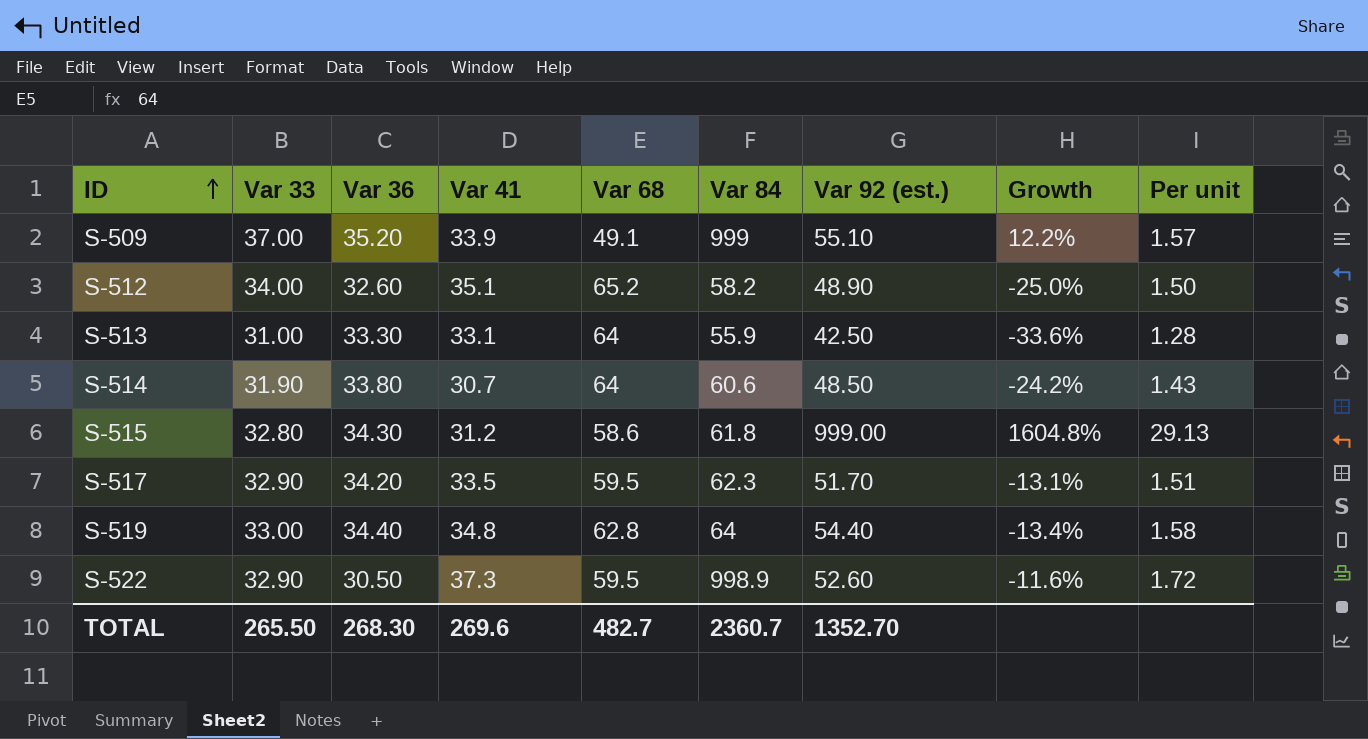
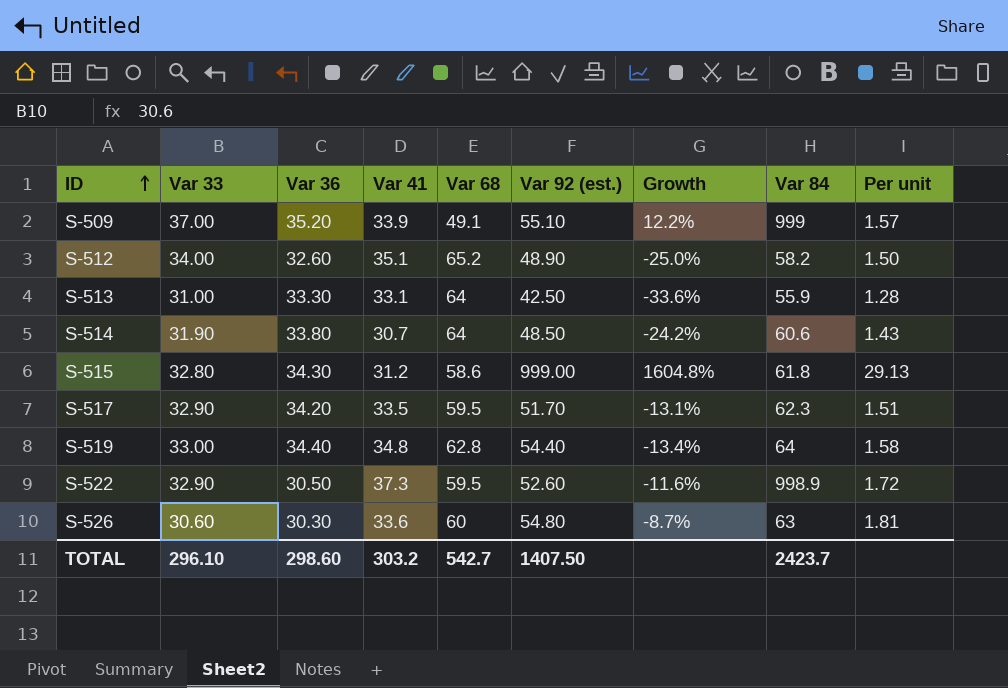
column Var 84 | position: 6 -> 8
row S-526: none -> 30.60 | 30.30 | 33.6 | 60 | 54.80 | -8.7% | 63 | 1.81
TOTAL | Var 33: 265.50 -> 296.10
TOTAL | Var 36: 268.30 -> 298.60
TOTAL | Var 41: 269.6 -> 303.2
TOTAL | Var 68: 482.7 -> 542.7
TOTAL | Var 92 (est.): 1352.70 -> 1407.50
TOTAL | Var 84: 2360.7 -> 2423.7

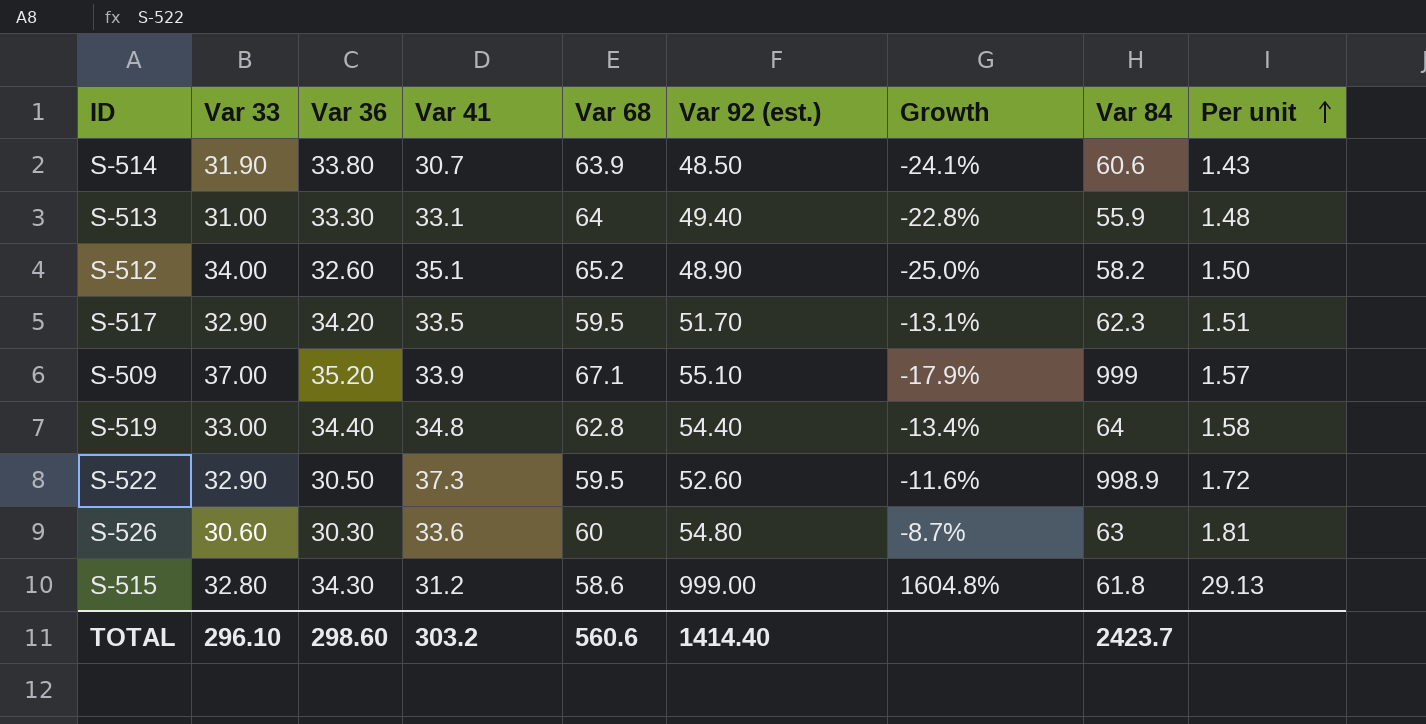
row order: ID ascending -> Per unit ascending
S-514 | Var 68: 64 -> 63.9
S-514 | Growth: -24.2% -> -24.1%
S-513 | Var 92 (est.): 42.50 -> 49.40
S-513 | Growth: -33.6% -> -22.8%
S-513 | Per unit: 1.28 -> 1.48
S-509 | Var 68: 49.1 -> 67.1
S-509 | Growth: 12.2% -> -17.9%
TOTAL | Var 68: 542.7 -> 560.6
TOTAL | Var 92 (est.): 1407.50 -> 1414.40

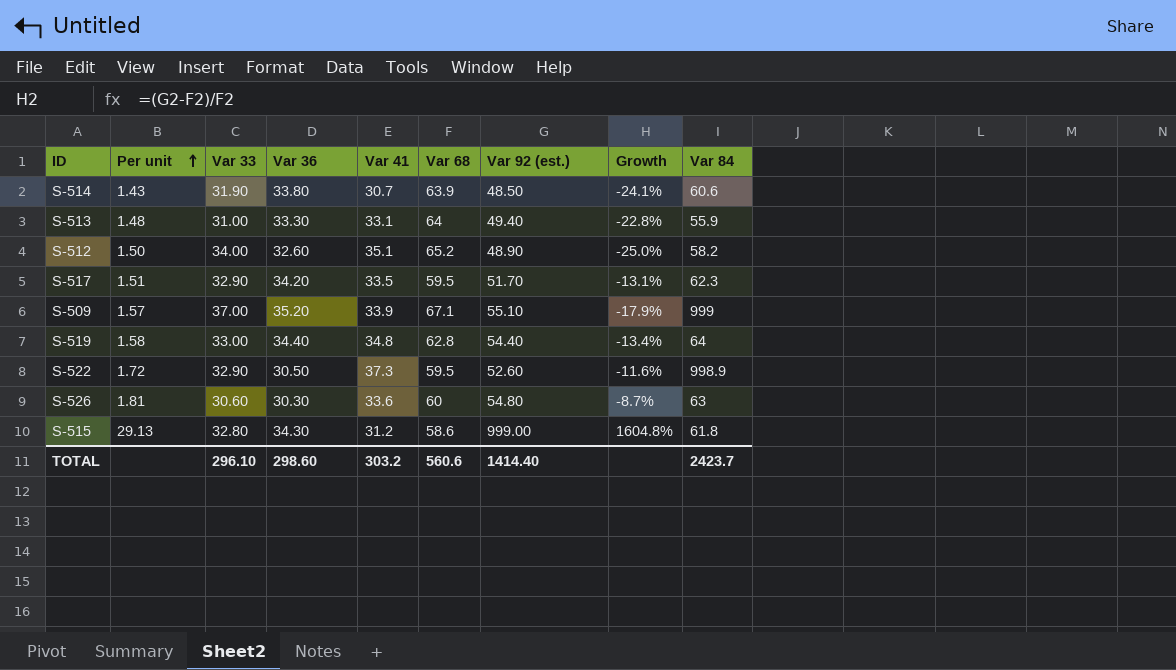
column Per unit | position: 9 -> 2

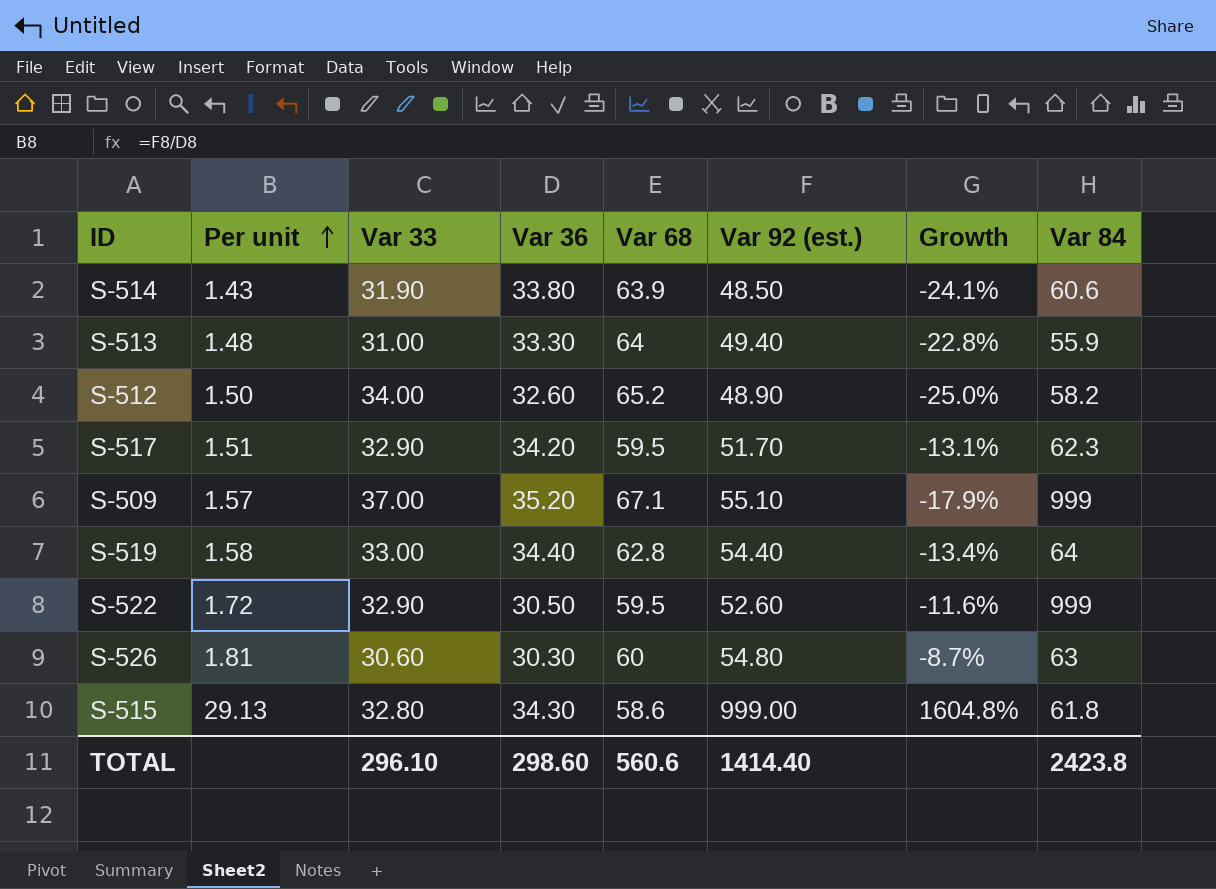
column Var 41 | position: 5 -> none
S-522 | Var 84: 998.9 -> 999
TOTAL | Var 84: 2423.7 -> 2423.8

